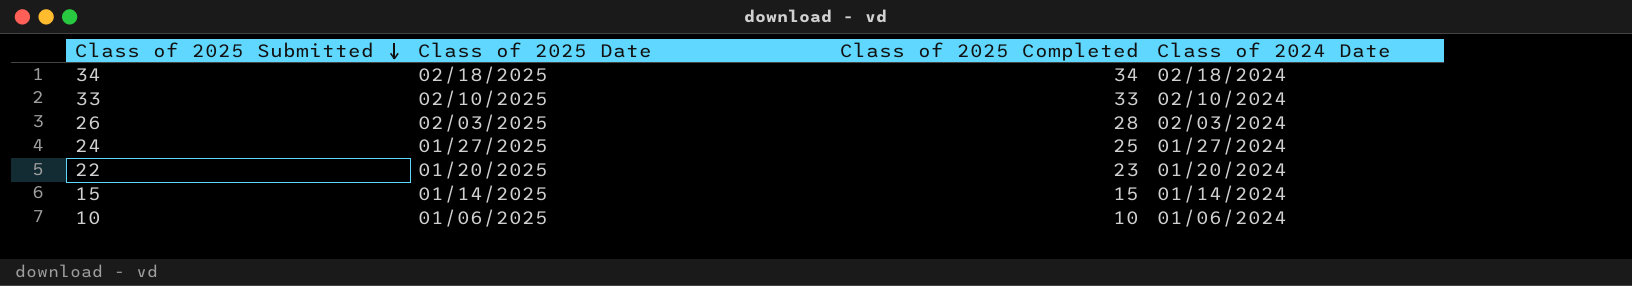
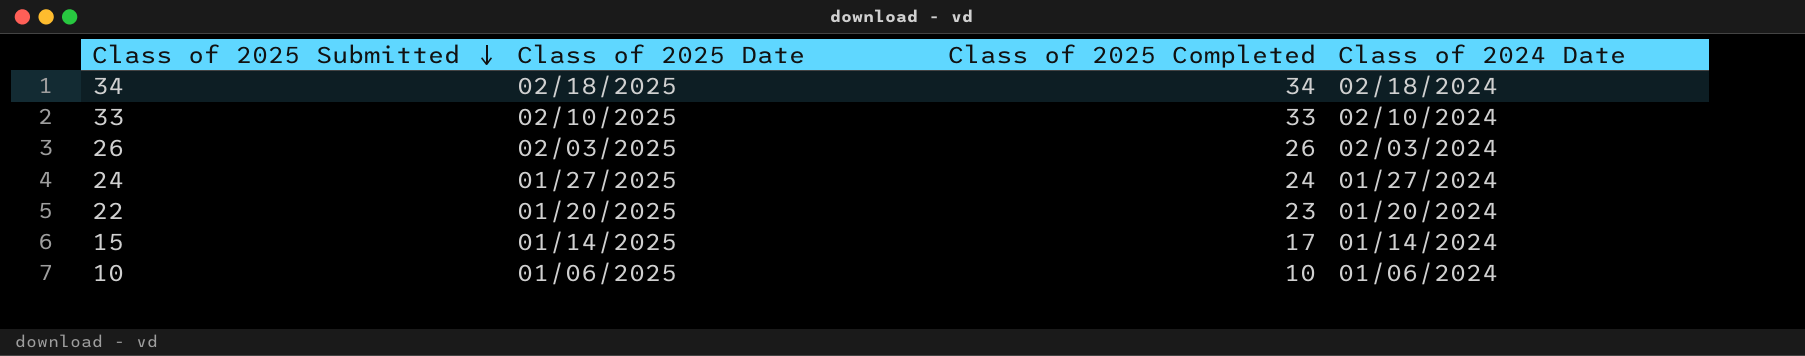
26 | Class of 2025 Completed: 28 -> 26
24 | Class of 2025 Completed: 25 -> 24
15 | Class of 2025 Completed: 15 -> 17

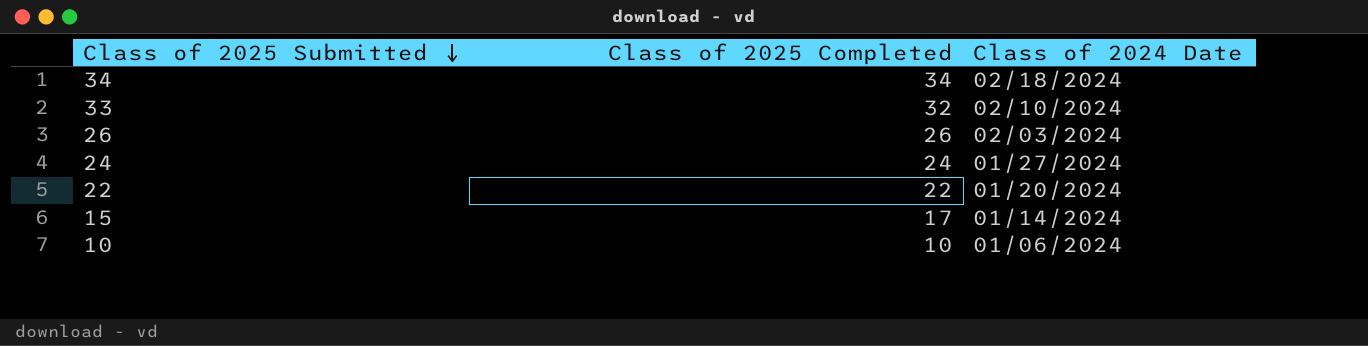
column Class of 2025 Date | position: 2 -> none
33 | Class of 2025 Completed: 33 -> 32
22 | Class of 2025 Completed: 23 -> 22

